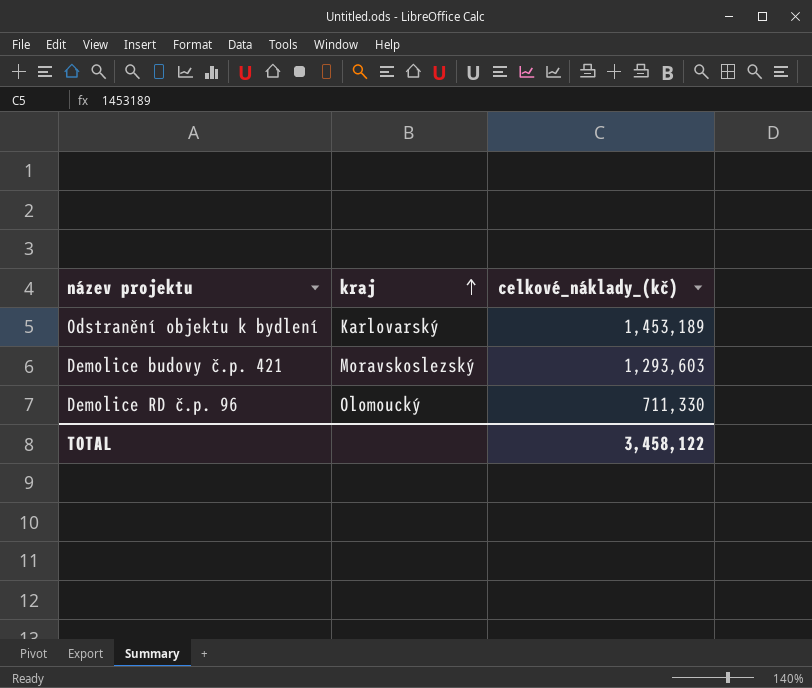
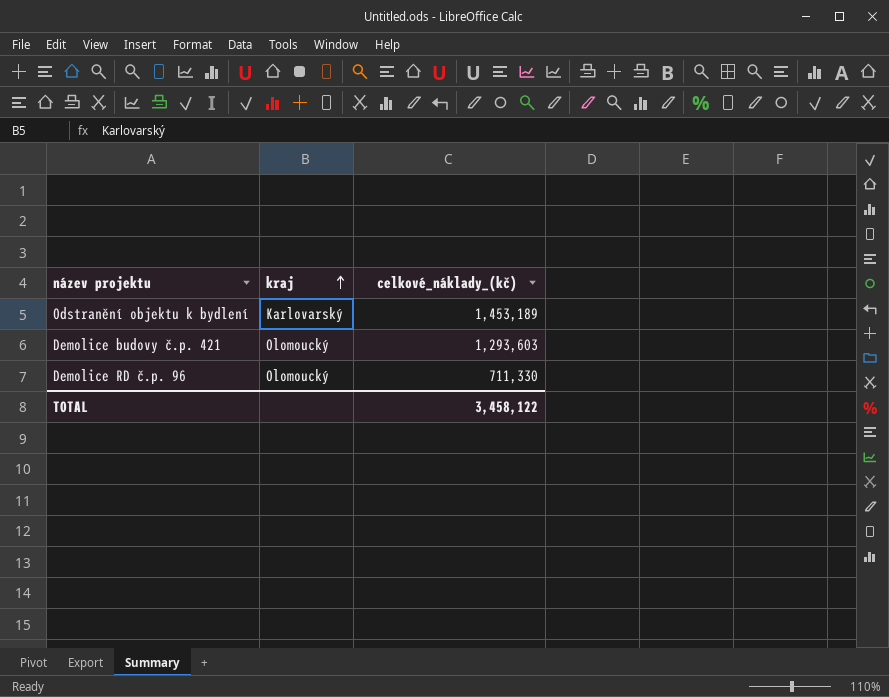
Demolice budovy č.p. 421 | kraj: Moravskoslezský -> Olomoucký

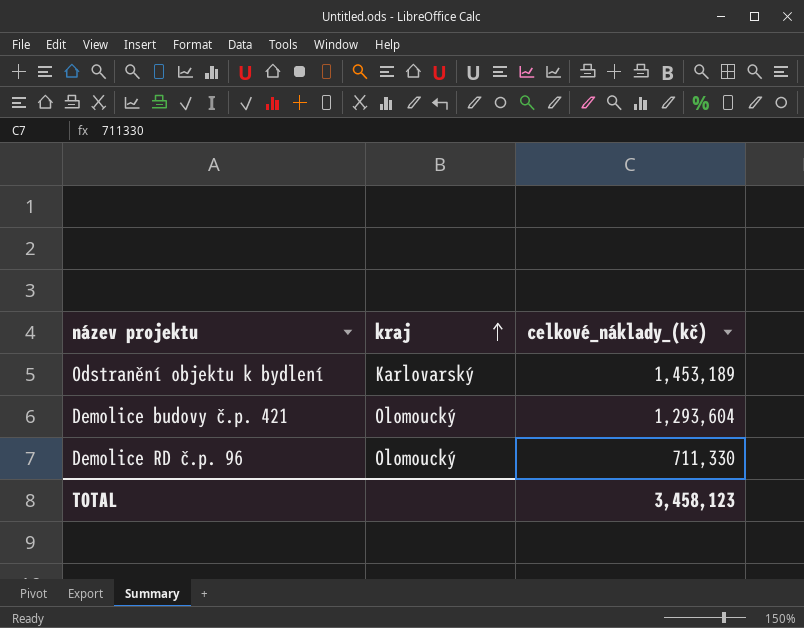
Demolice budovy č.p. 421 | celkové_náklady_(kč): 1,293,603 -> 1,293,604
TOTAL | celkové_náklady_(kč): 3,458,122 -> 3,458,123

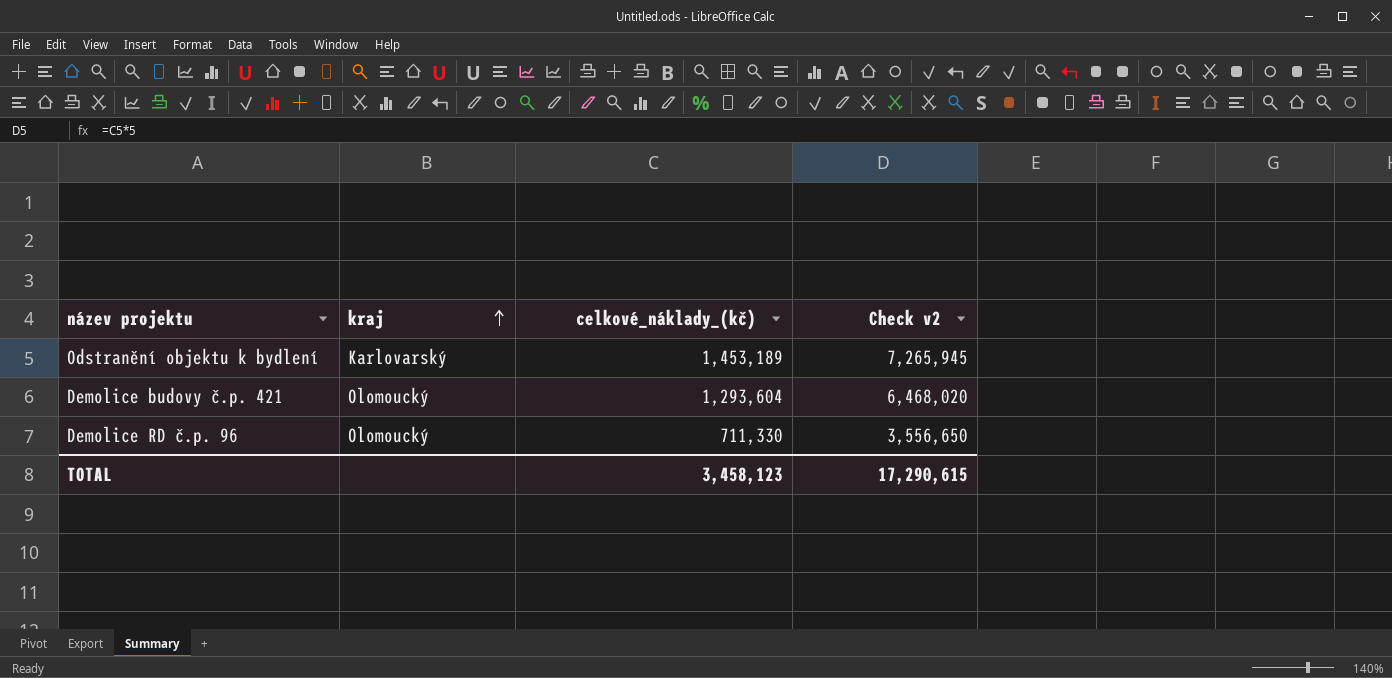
column Check v2 | formula: none -> [celkové_náklady_(kč)] * 5

